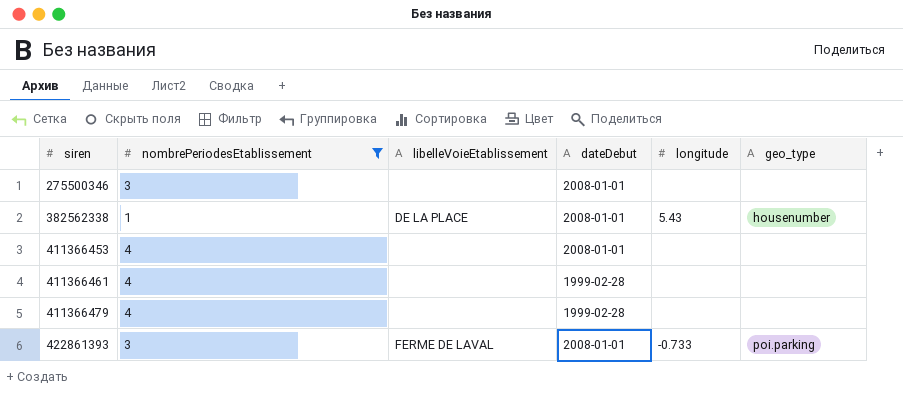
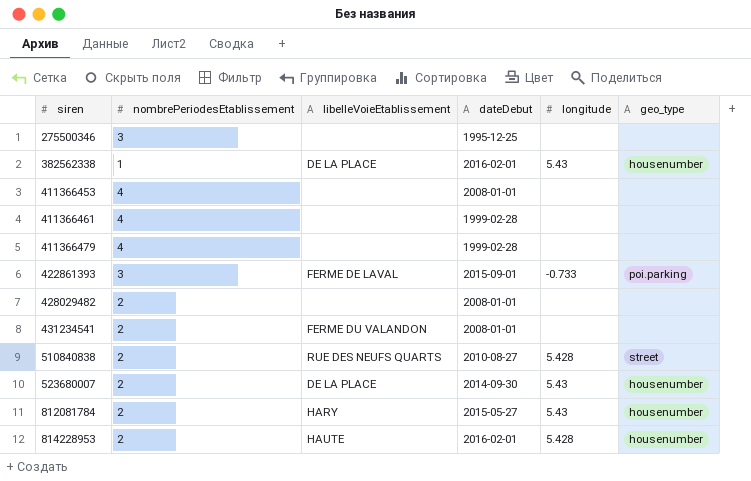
filter: nombrePeriodesEtablissement != 2 -> none
275500346 | dateDebut: 2008-01-01 -> 1995-12-25
382562338 | dateDebut: 2008-01-01 -> 2016-02-01
422861393 | dateDebut: 2008-01-01 -> 2015-09-01

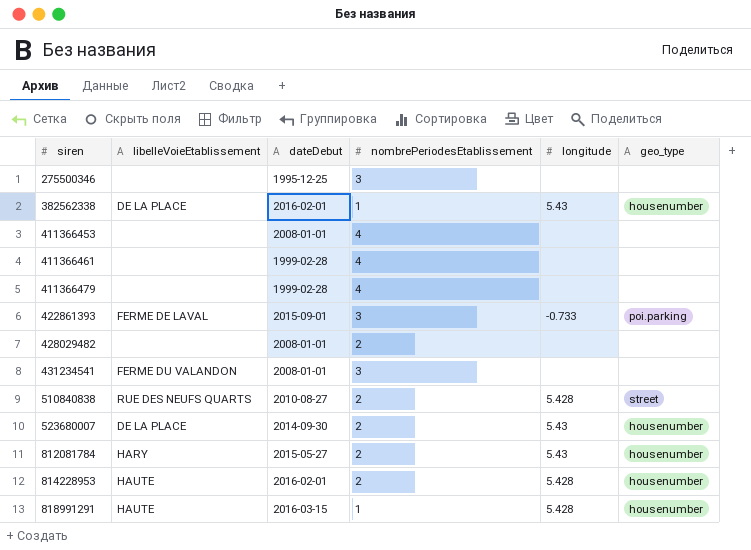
column nombrePeriodesEtablissement | position: 2 -> 4
431234541 | nombrePeriodesEtablissement: 2 -> 3
row 818991291: none -> HAUTE | 2016-03-15 | 1 | 5.428 | housenumber

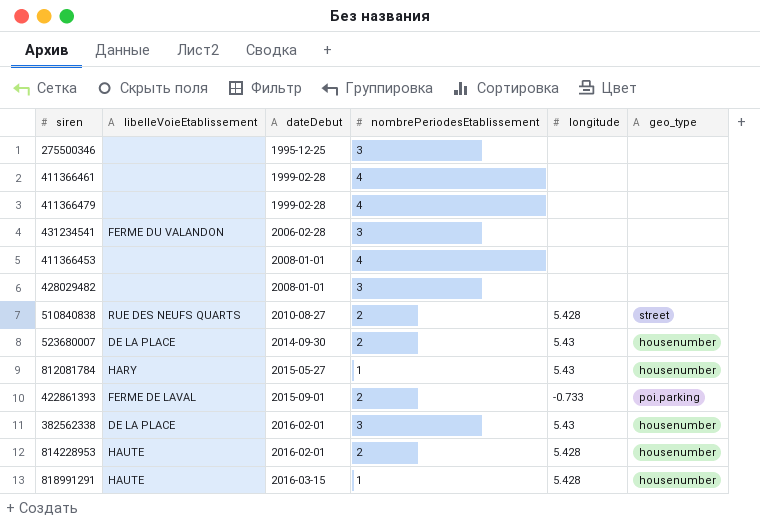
row order: siren ascending -> dateDebut ascending
431234541 | dateDebut: 2008-01-01 -> 2006-02-28
428029482 | nombrePeriodesEtablissement: 2 -> 3
812081784 | nombrePeriodesEtablissement: 2 -> 1
422861393 | nombrePeriodesEtablissement: 3 -> 2
382562338 | nombrePeriodesEtablissement: 1 -> 3

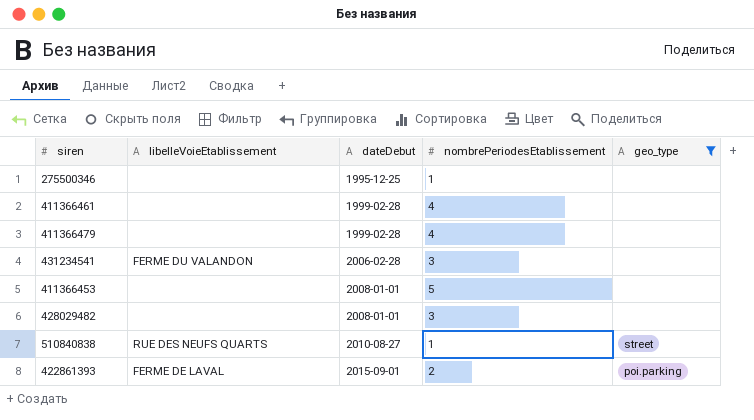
filter: none -> geo_type != housenumber
column longitude | position: 5 -> none
275500346 | nombrePeriodesEtablissement: 3 -> 1
411366453 | nombrePeriodesEtablissement: 4 -> 5
510840838 | nombrePeriodesEtablissement: 2 -> 1

